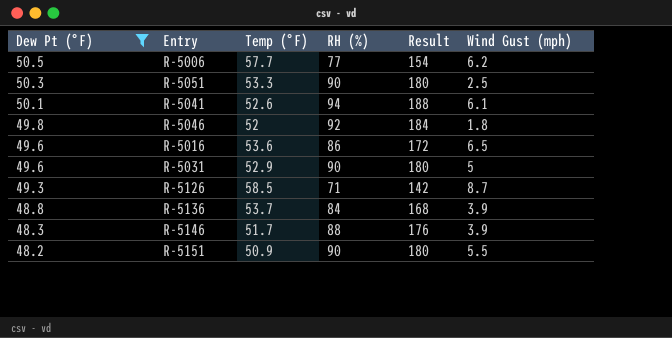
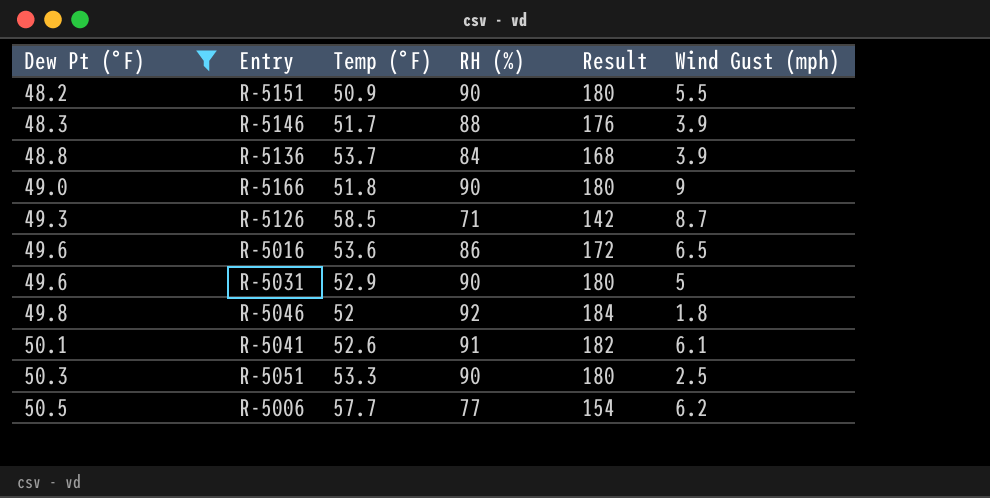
row order: Dew Pt (°F) descending -> Dew Pt (°F) ascending
row R-5166: none -> 49.0 | 51.8 | 90 | 180 | 9
R-5041 | RH (%): 94 -> 91
R-5041 | Result: 188 -> 182

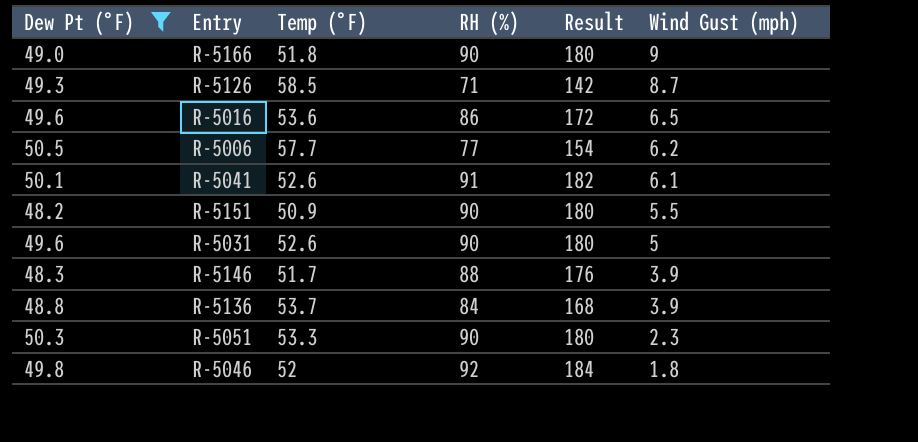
row order: Dew Pt (°F) ascending -> Wind Gust (mph) descending
R-5031 | Temp (°F): 52.9 -> 52.6
R-5051 | Wind Gust (mph): 2.5 -> 2.3

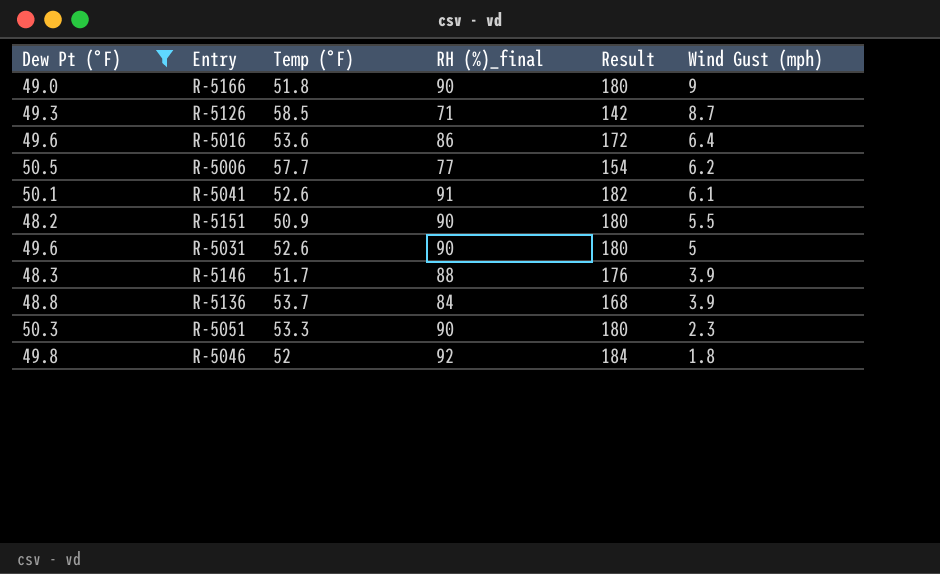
column name: RH (%) -> RH (%)_final
R-5016 | Wind Gust (mph): 6.5 -> 6.4

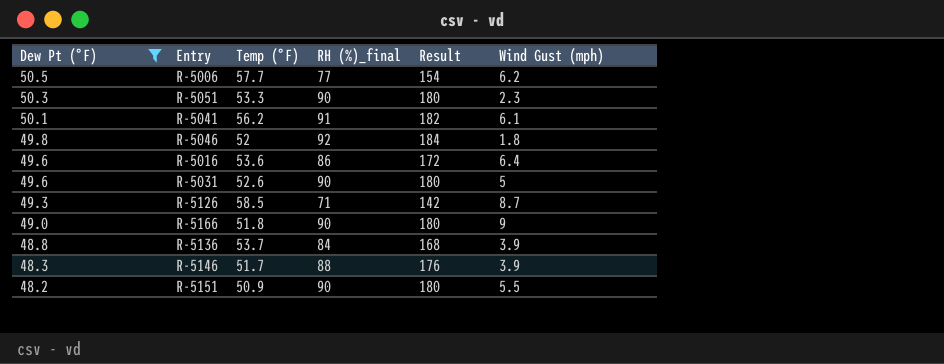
row order: Wind Gust (mph) descending -> Dew Pt (°F) descending
R-5041 | Temp (°F): 52.6 -> 56.2

